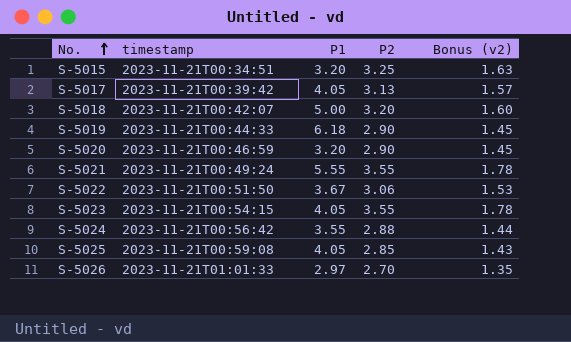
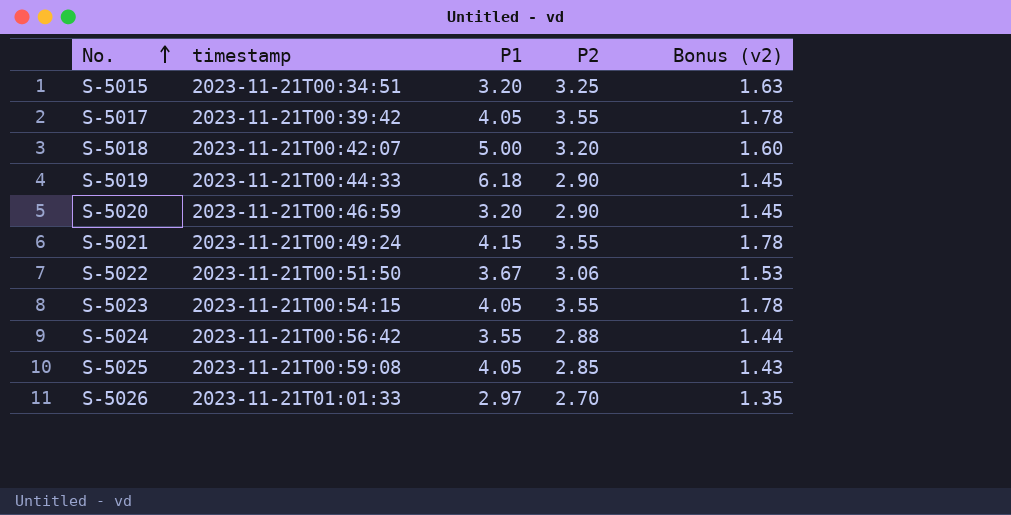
S-5017 | P2: 3.13 -> 3.55
S-5017 | Bonus (v2): 1.57 -> 1.78
S-5021 | P1: 5.55 -> 4.15

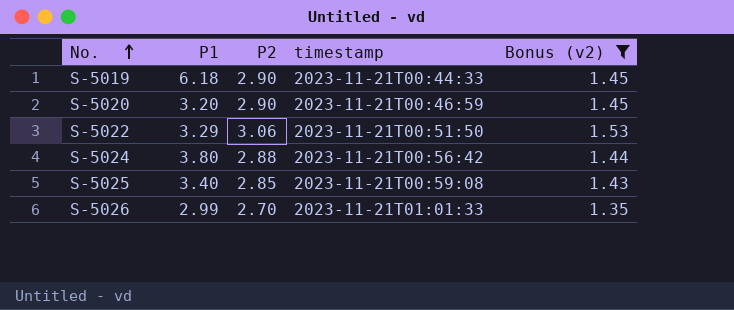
filter: none -> Bonus (v2) <= 1.53
column timestamp | position: 2 -> 4
S-5022 | P1: 3.67 -> 3.29
S-5024 | P1: 3.55 -> 3.80
S-5025 | P1: 4.05 -> 3.40
S-5026 | P1: 2.97 -> 2.99

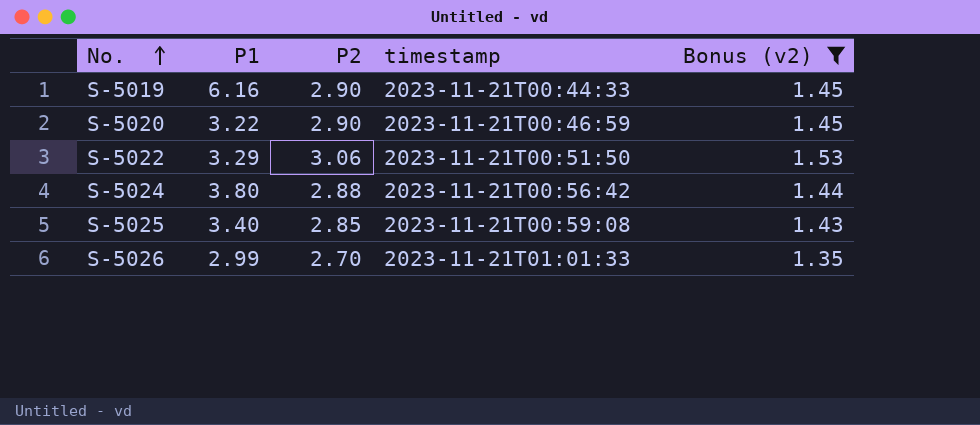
S-5019 | P1: 6.18 -> 6.16
S-5020 | P1: 3.20 -> 3.22

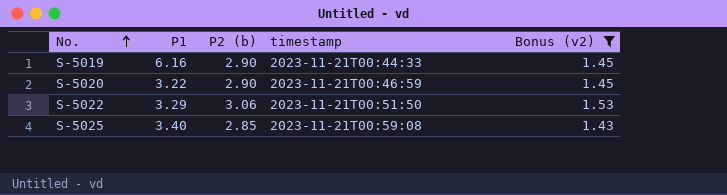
column name: P2 -> P2 (b)
row S-5024: 3.80 | 2.88 | 2023-11-21T00:56:42 | 1.44 -> none
row S-5026: 2.99 | 2.70 | 2023-11-21T01:01:33 | 1.35 -> none

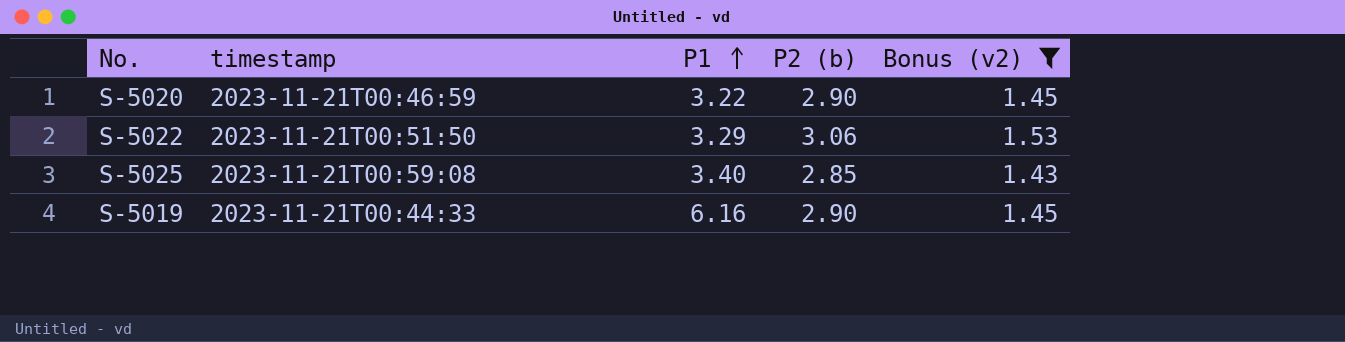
row order: No. ascending -> P1 ascending
column timestamp | position: 4 -> 2

